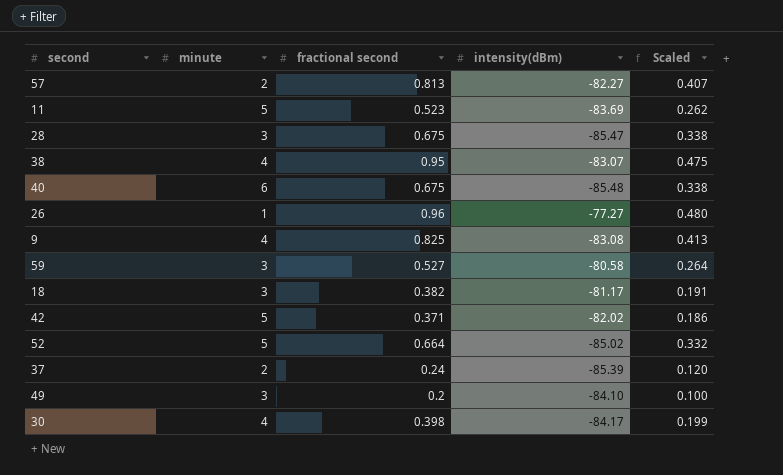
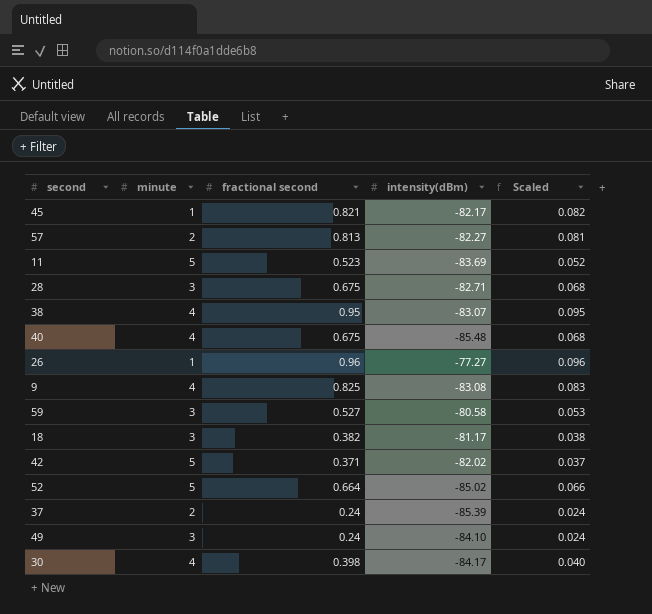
column Scaled | formula: [fractional second] * 0.5 -> [fractional second] * 0.1
row 45: none -> 1 | 0.821 | -82.17 | 0.082
28 | intensity(dBm): -85.47 -> -82.71
40 | minute: 6 -> 4
49 | fractional second: 0.2 -> 0.24

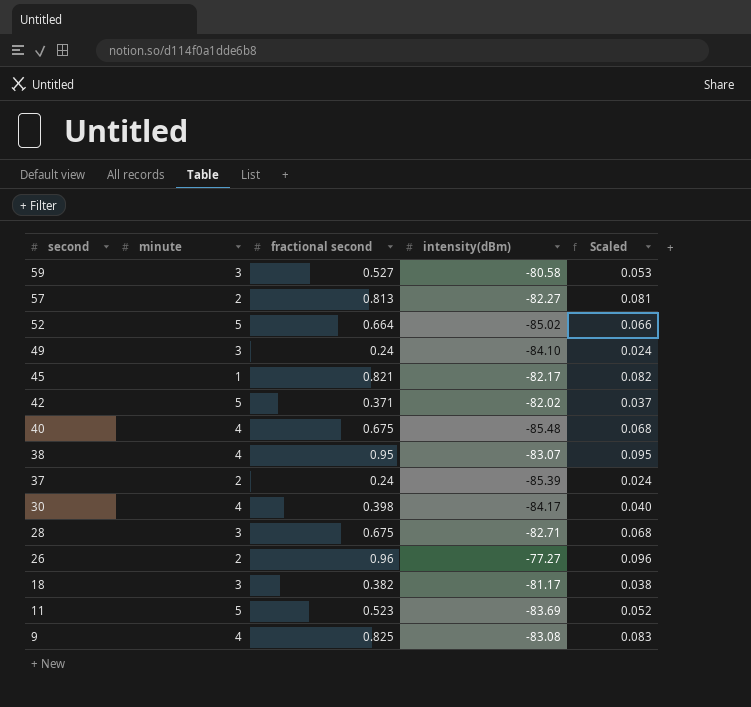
row order: none -> second descending
26 | minute: 1 -> 2

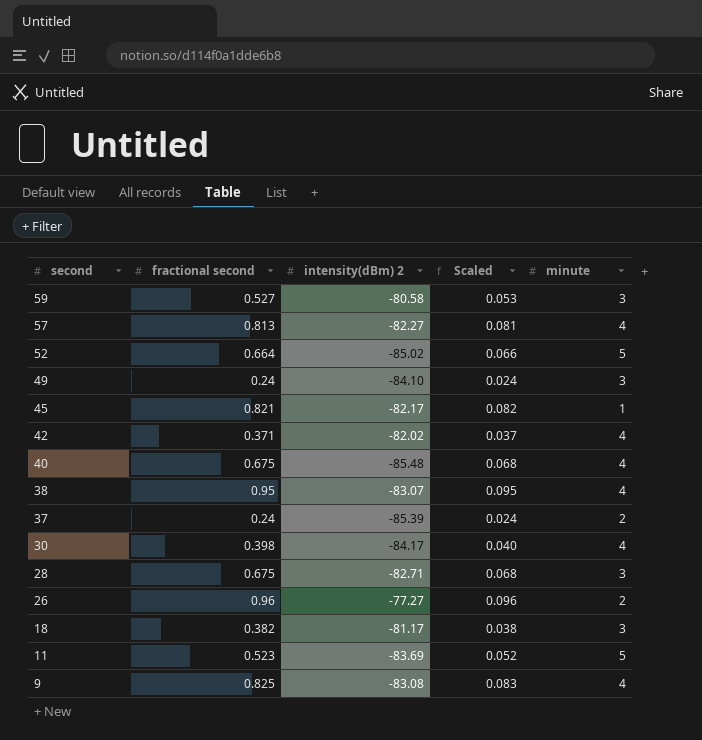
column name: intensity(dBm) -> intensity(dBm) 2
column minute | position: 2 -> 5
57 | minute: 2 -> 4
42 | minute: 5 -> 4

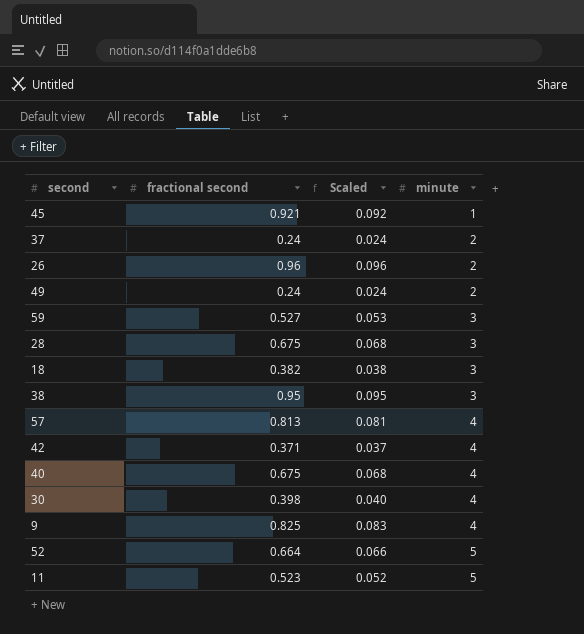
row order: second descending -> minute ascending
column intensity(dBm) 2 | position: 3 -> none
45 | fractional second: 0.821 -> 0.921
45 | Scaled: 0.082 -> 0.092
49 | minute: 3 -> 2
38 | minute: 4 -> 3

